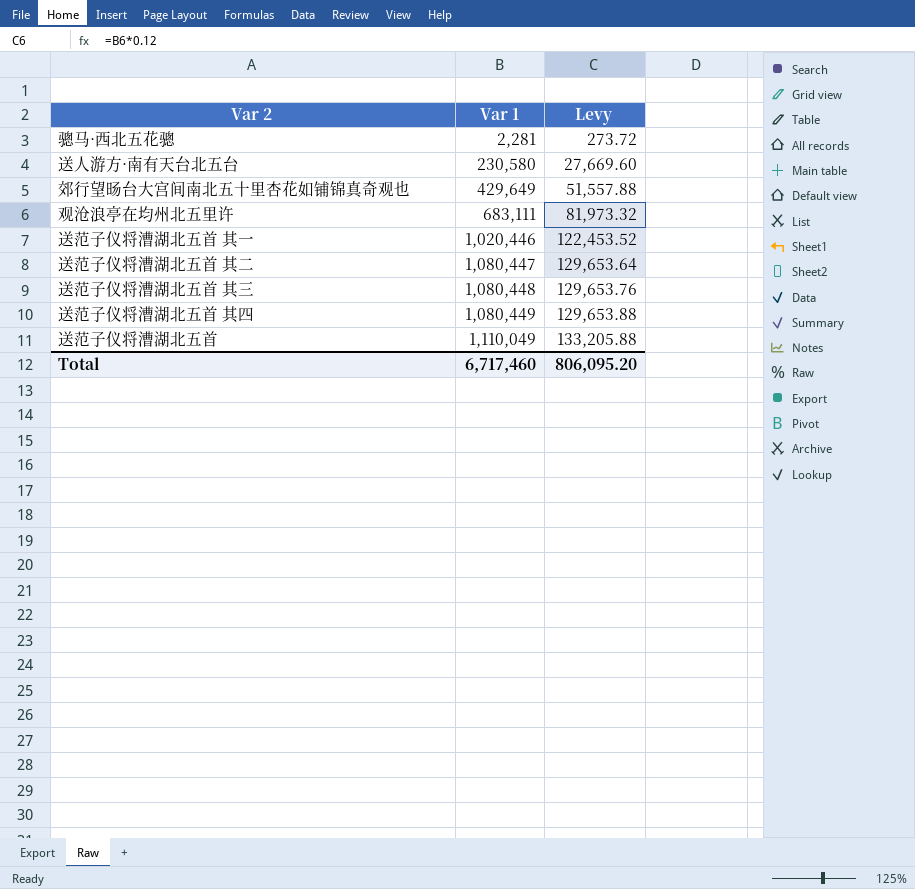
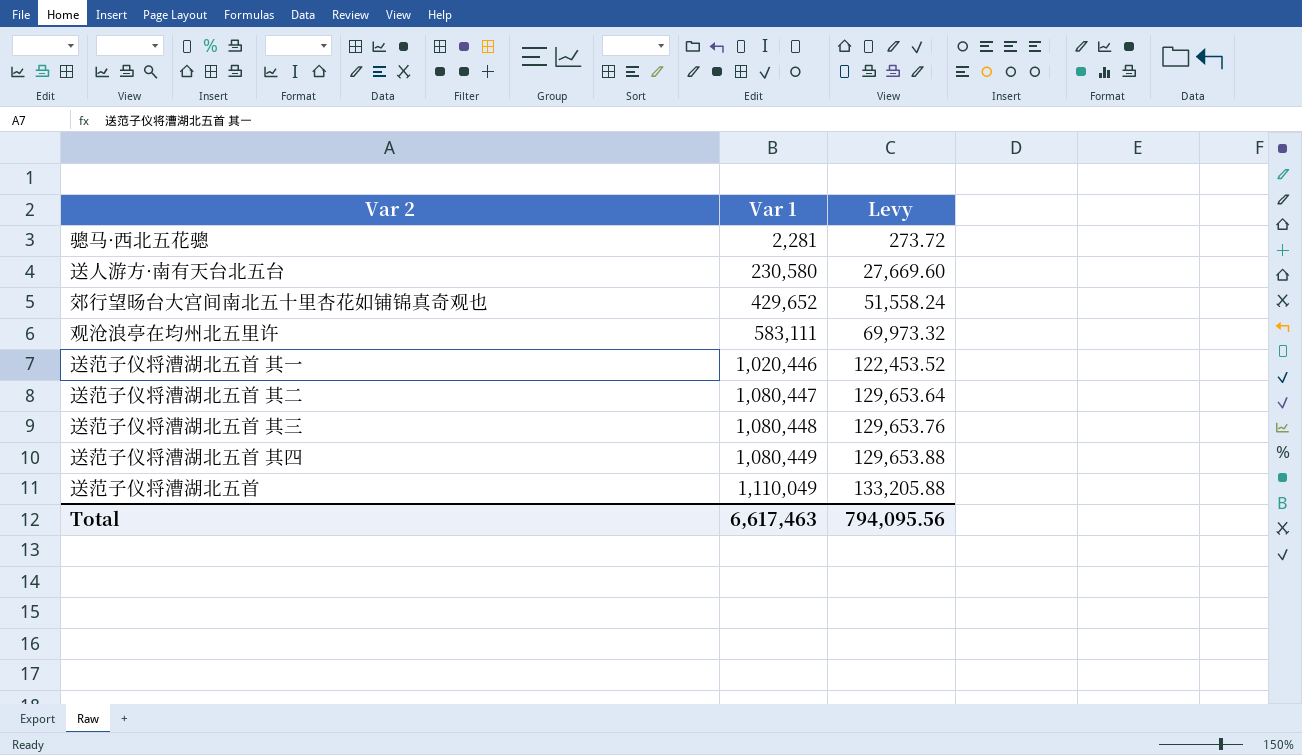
郊行望旸台大宫间南北五十里杏花如铺锦真奇观也 | Var 1: 429,649 -> 429,652
郊行望旸台大宫间南北五十里杏花如铺锦真奇观也 | Levy: 51,557.88 -> 51,558.24
观沧浪亭在均州北五里许 | Var 1: 683,111 -> 583,111
观沧浪亭在均州北五里许 | Levy: 81,973.32 -> 69,973.32
Total | Var 1: 6,717,460 -> 6,617,463
Total | Levy: 806,095.20 -> 794,095.56

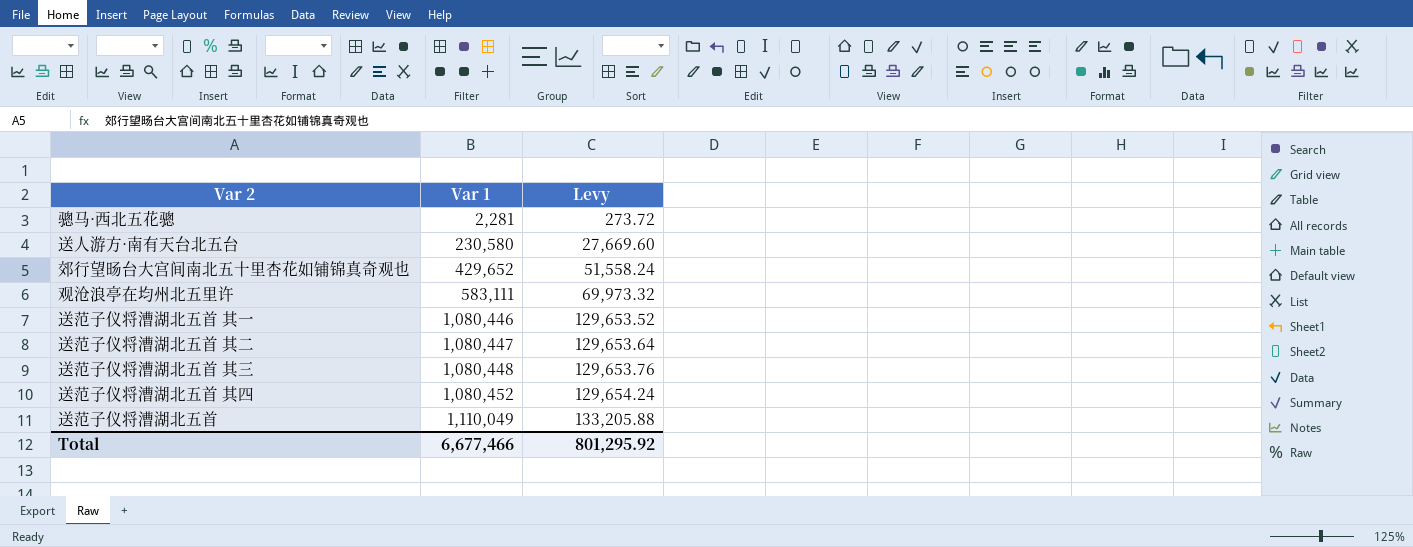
送范子仪将漕湖北五首 其一 | Var 1: 1,020,446 -> 1,080,446
送范子仪将漕湖北五首 其一 | Levy: 122,453.52 -> 129,653.52
送范子仪将漕湖北五首 其四 | Var 1: 1,080,449 -> 1,080,452
送范子仪将漕湖北五首 其四 | Levy: 129,653.88 -> 129,654.24
Total | Var 1: 6,617,463 -> 6,677,466
Total | Levy: 794,095.56 -> 801,295.92

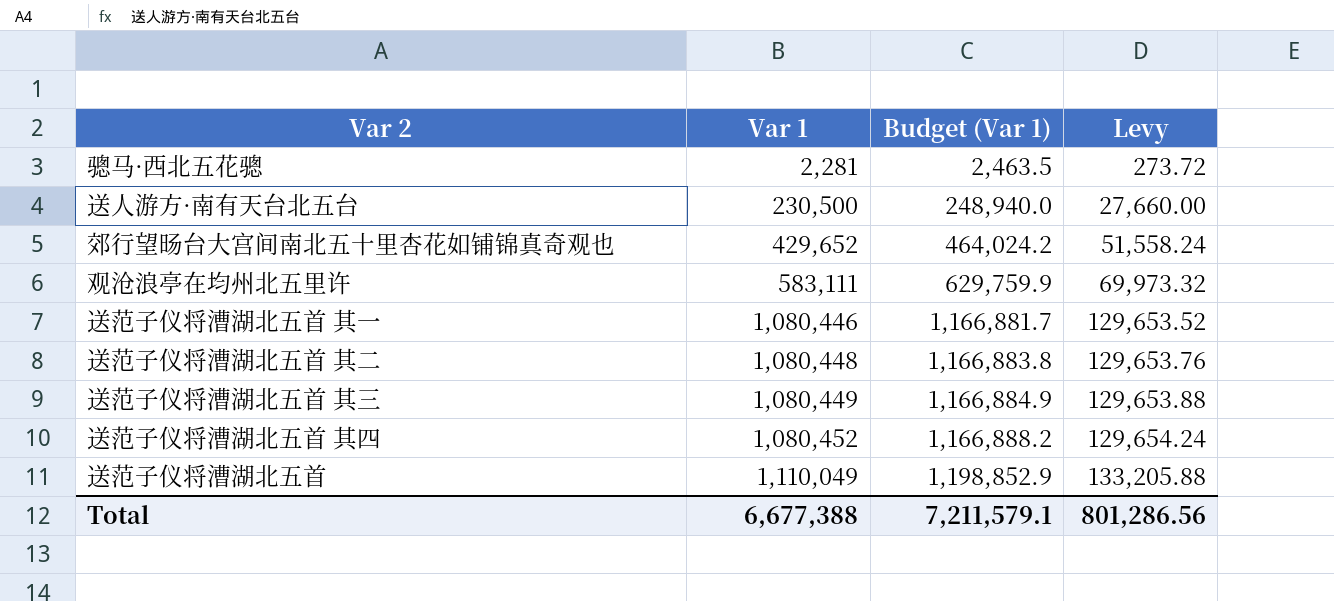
column Budget (Var 1) | formula: none -> [Var 1] * 1.08
送人游方·南有天台北五台 | Var 1: 230,580 -> 230,500
送人游方·南有天台北五台 | Levy: 27,669.60 -> 27,660.00
送范子仪将漕湖北五首 其二 | Var 1: 1,080,447 -> 1,080,448
送范子仪将漕湖北五首 其二 | Levy: 129,653.64 -> 129,653.76
送范子仪将漕湖北五首 其三 | Var 1: 1,080,448 -> 1,080,449
送范子仪将漕湖北五首 其三 | Levy: 129,653.76 -> 129,653.88
Total | Var 1: 6,677,466 -> 6,677,388
Total | Levy: 801,295.92 -> 801,286.56

